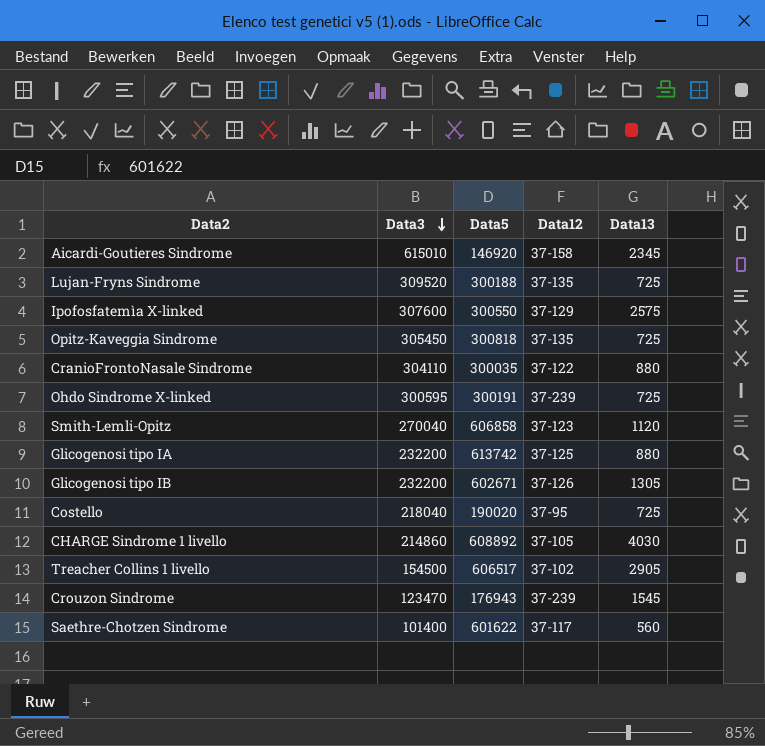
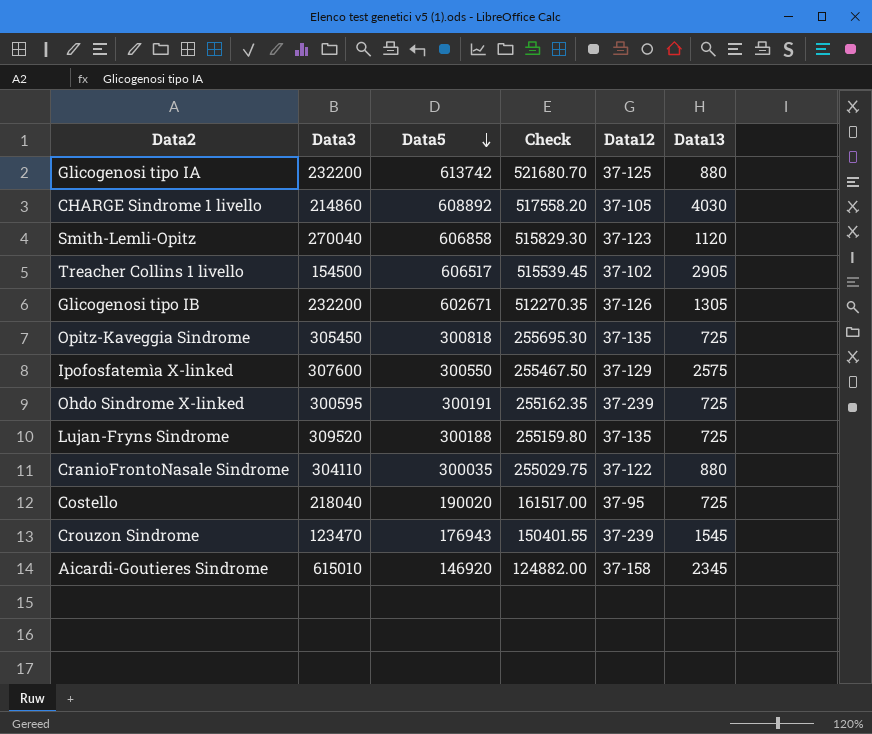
row order: Data3 descending -> Data5 descending
column Check | formula: none -> [Data5] * 0.85
row Saethre-Chotzen Sindrome: 101400 | 601622 | 37-117 | 560 -> none

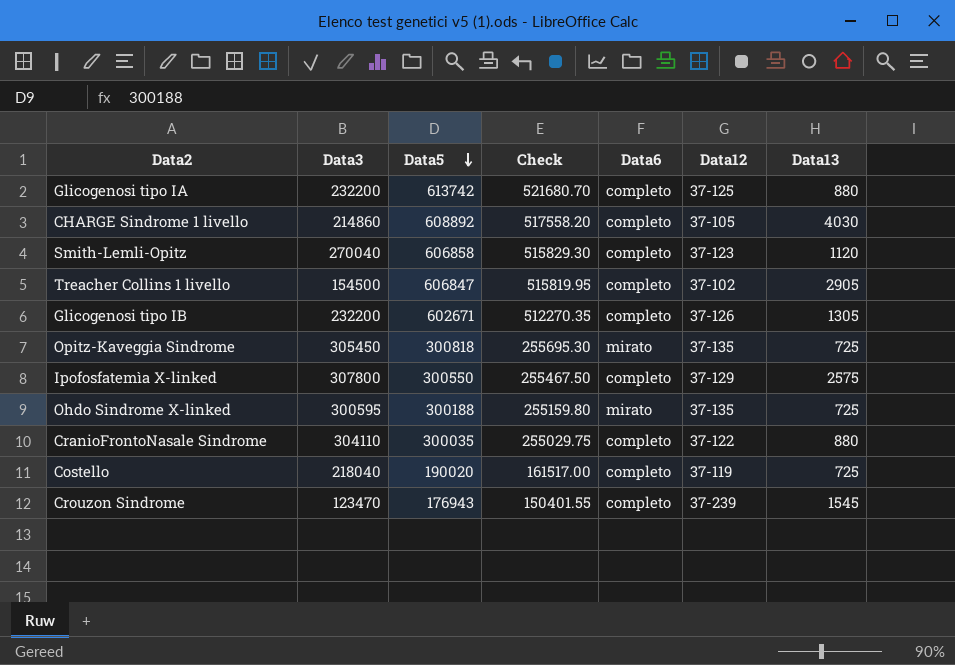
column Data6 | position: none -> 5
row Lujan-Fryns Sindrome: 309520 | 300188 | 255159.80 | 37-135 | 725 -> none
row Aicardi-Goutieres Sindrome: 615010 | 146920 | 124882.00 | 37-158 | 2345 -> none
Treacher Collins 1 livello | Data5: 606517 -> 606847
Treacher Collins 1 livello | Check: 515539.45 -> 515819.95
Ipofosfatemìa X-linked | Data3: 307600 -> 307800
Ohdo Sindrome X-linked | Data5: 300191 -> 300188
Ohdo Sindrome X-linked | Check: 255162.35 -> 255159.80
Ohdo Sindrome X-linked | Data12: 37-239 -> 37-135
Costello | Data12: 37-95 -> 37-119

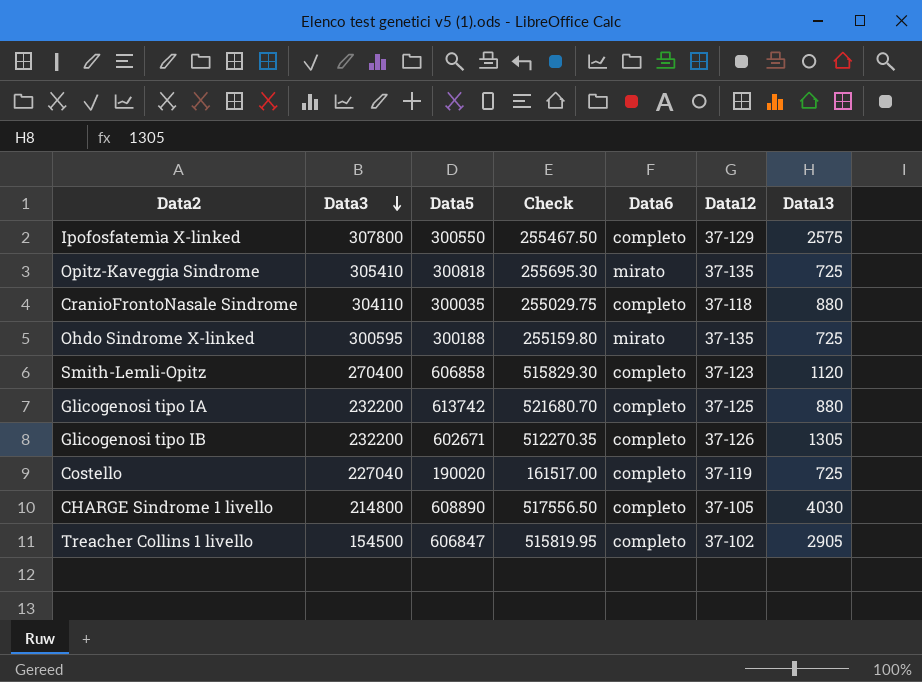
row order: Data5 descending -> Data3 descending
row Crouzon Sindrome: 123470 | 176943 | 150401.55 | completo | 37-239 | 1545 -> none
Opitz-Kaveggia Sindrome | Data3: 305450 -> 305410
CranioFrontoNasale Sindrome | Data12: 37-122 -> 37-118
Smith-Lemli-Opitz | Data3: 270040 -> 270400
Costello | Data3: 218040 -> 227040
CHARGE Sindrome 1 livello | Data3: 214860 -> 214800
CHARGE Sindrome 1 livello | Data5: 608892 -> 608890
CHARGE Sindrome 1 livello | Check: 517558.20 -> 517556.50

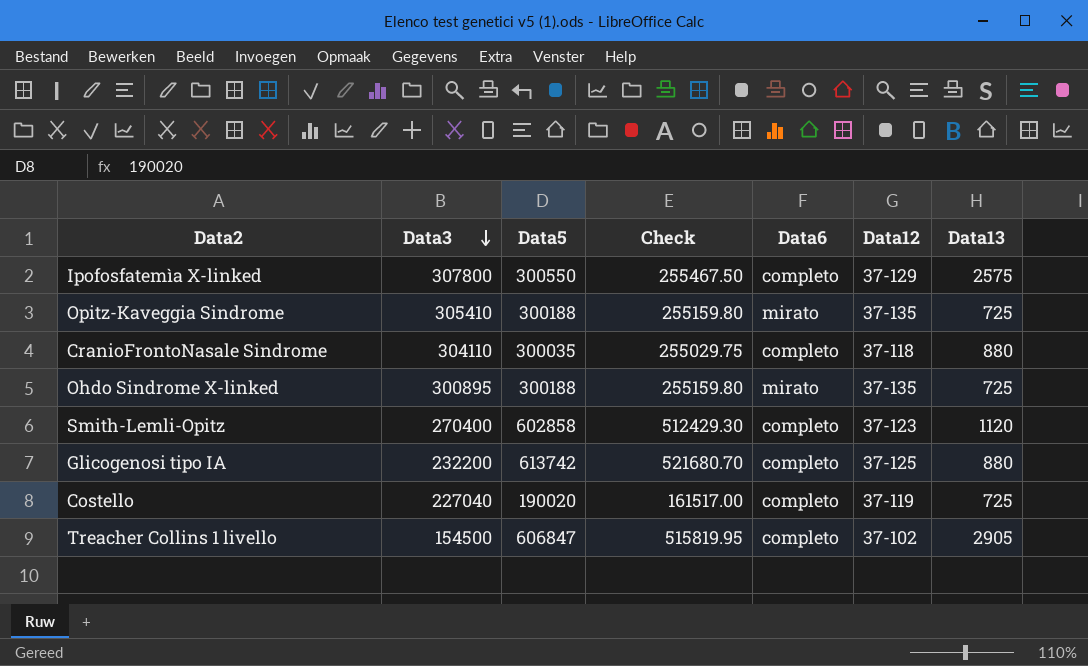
row Glicogenosi tipo IB: 232200 | 602671 | 512270.35 | completo | 37-126 | 1305 -> none
row CHARGE Sindrome 1 livello: 214800 | 608890 | 517556.50 | completo | 37-105 | 4030 -> none
Opitz-Kaveggia Sindrome | Data5: 300818 -> 300188
Opitz-Kaveggia Sindrome | Check: 255695.30 -> 255159.80
Ohdo Sindrome X-linked | Data3: 300595 -> 300895
Smith-Lemli-Opitz | Data5: 606858 -> 602858
Smith-Lemli-Opitz | Check: 515829.30 -> 512429.30

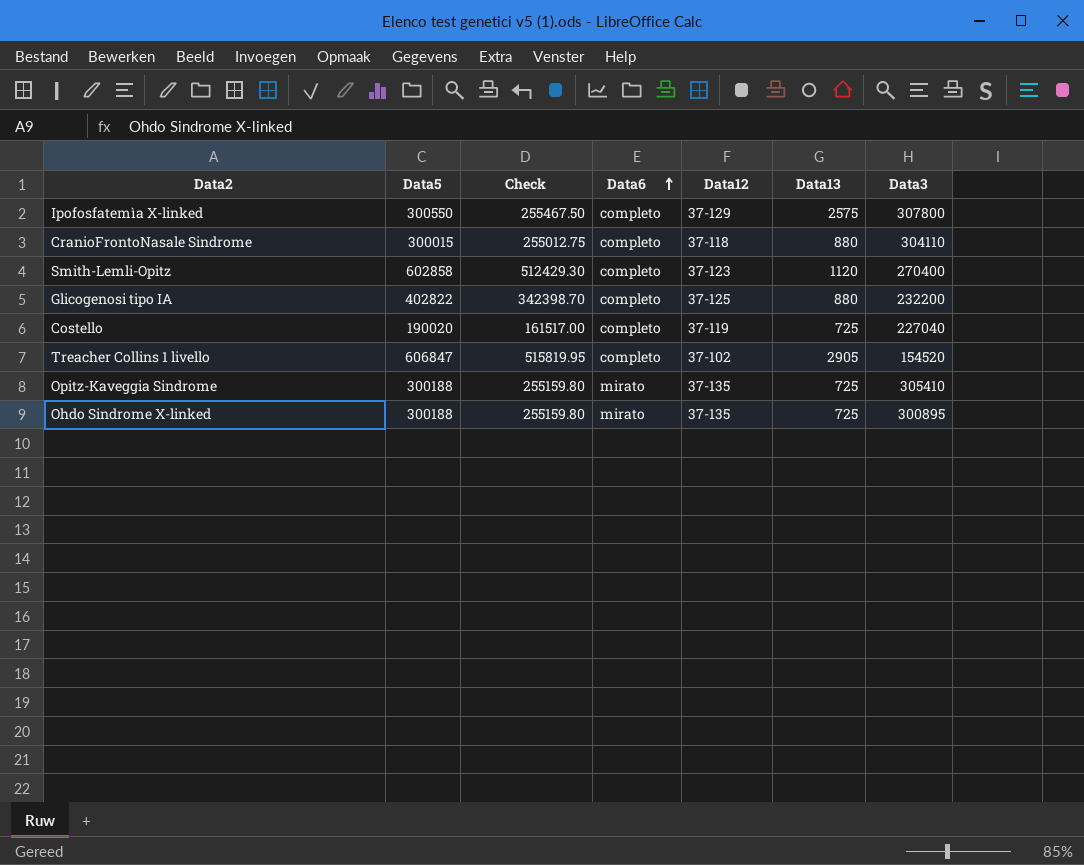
row order: Data3 descending -> Data6 ascending
column Data3 | position: 2 -> 7
CranioFrontoNasale Sindrome | Data5: 300035 -> 300015
CranioFrontoNasale Sindrome | Check: 255029.75 -> 255012.75
Glicogenosi tipo IA | Data5: 613742 -> 402822
Glicogenosi tipo IA | Check: 521680.70 -> 342398.70
Treacher Collins 1 livello | Data3: 154500 -> 154520

